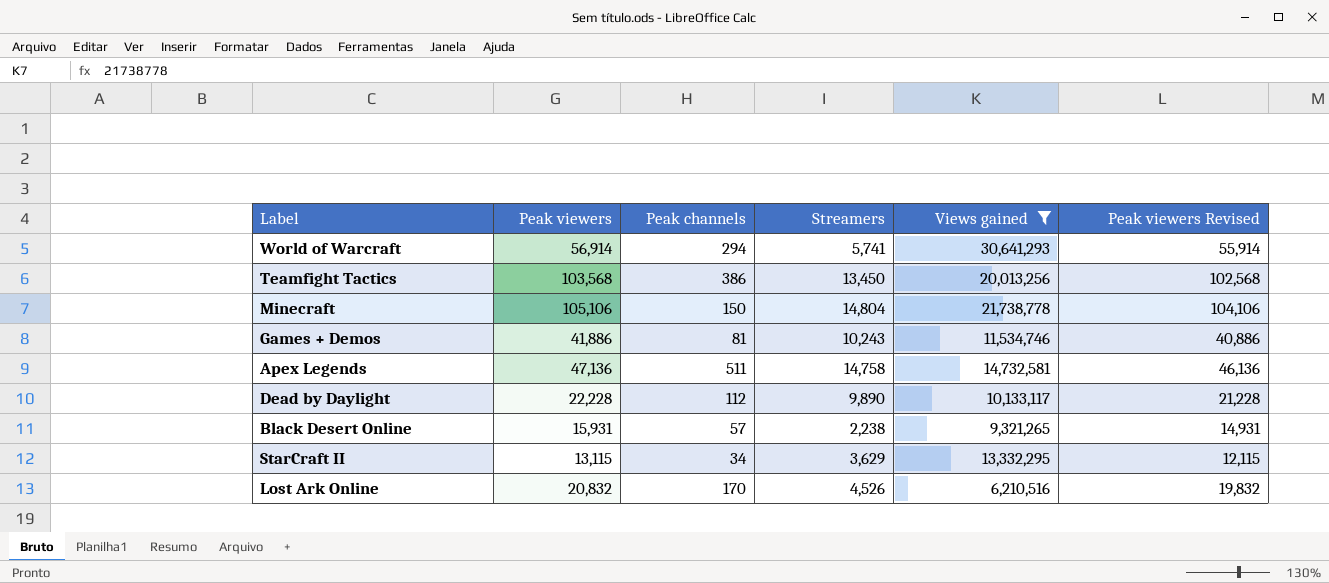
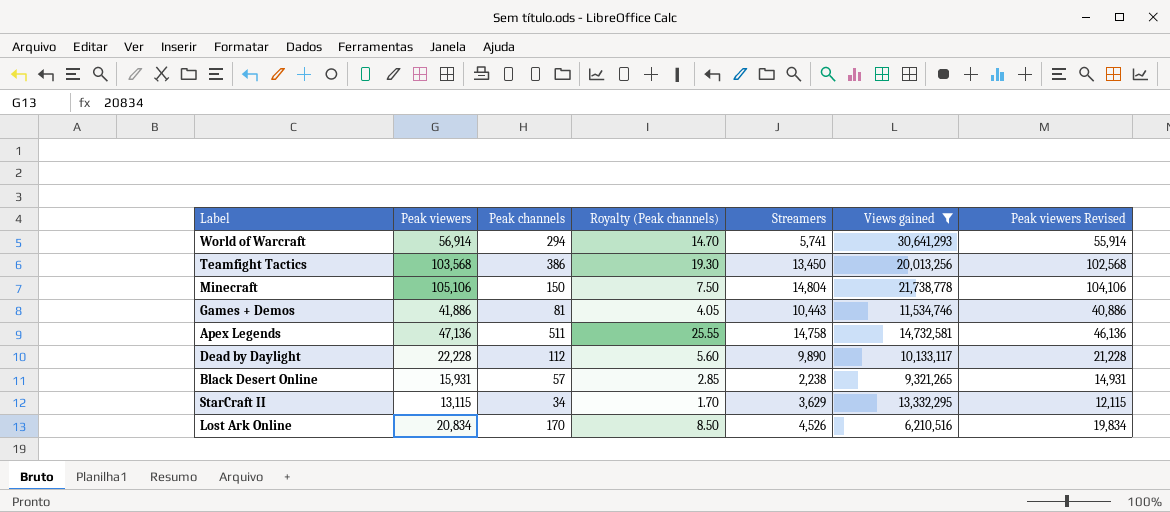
column Royalty (Peak channels) | formula: none -> [Peak channels] * 0.05
Games + Demos | Streamers: 10,243 -> 10,443
Lost Ark Online | Peak viewers: 20,832 -> 20,834
Lost Ark Online | Peak viewers Revised: 19,832 -> 19,834

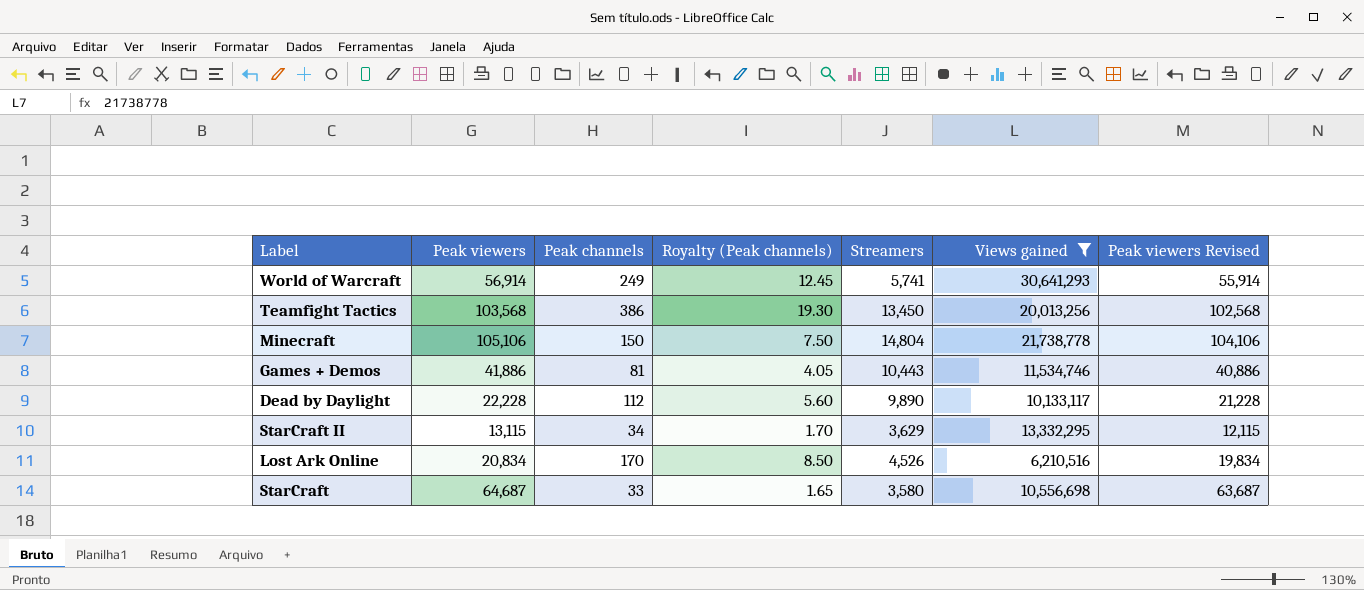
row Apex Legends: 47,136 | 511 | 25.55 | 14,758 | 14,732,581 | 46,136 -> none
row Black Desert Online: 15,931 | 57 | 2.85 | 2,238 | 9,321,265 | 14,931 -> none
World of Warcraft | Peak channels: 294 -> 249
World of Warcraft | Royalty (Peak channels): 14.70 -> 12.45
row StarCraft: none -> 64,687 | 33 | 1.65 | 3,580 | 10,556,698 | 63,687

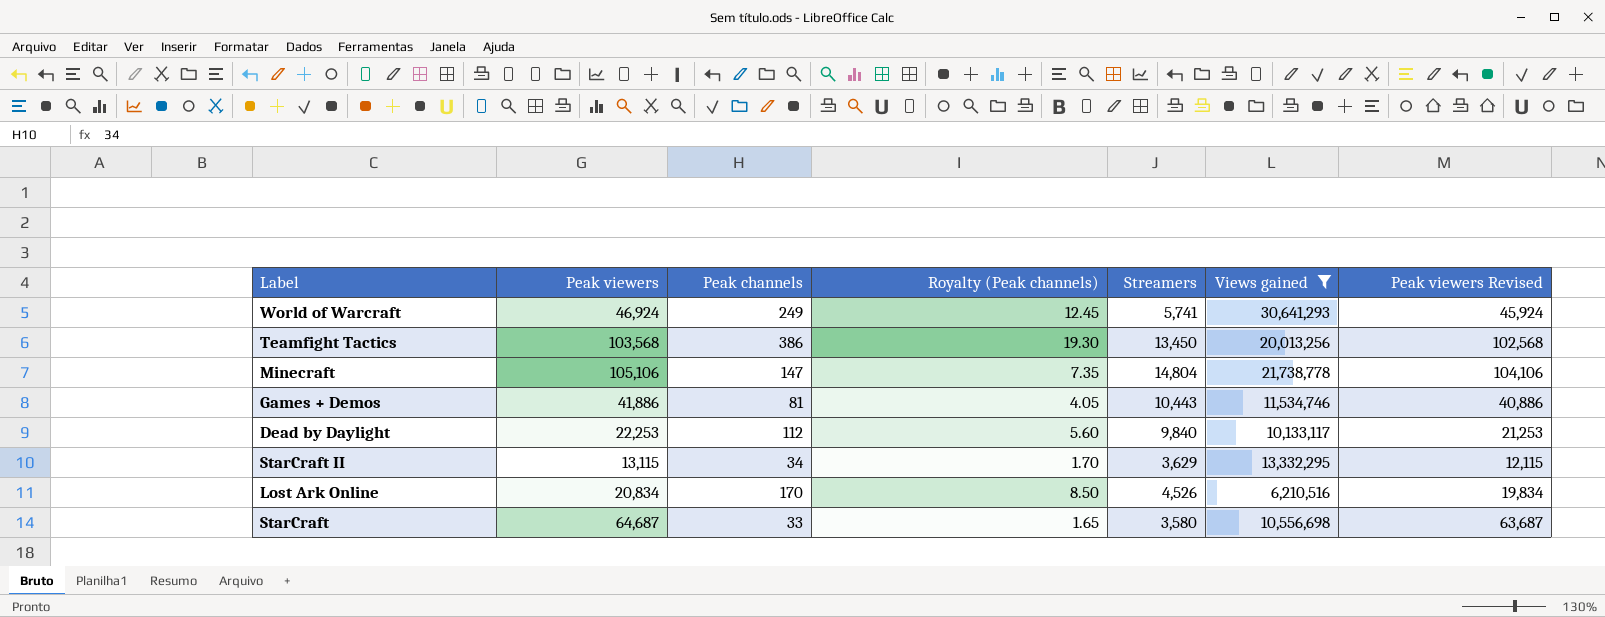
World of Warcraft | Peak viewers: 56,914 -> 46,924
World of Warcraft | Peak viewers Revised: 55,914 -> 45,924
Minecraft | Peak channels: 150 -> 147
Minecraft | Royalty (Peak channels): 7.50 -> 7.35
Dead by Daylight | Peak viewers: 22,228 -> 22,253
Dead by Daylight | Streamers: 9,890 -> 9,840
Dead by Daylight | Peak viewers Revised: 21,228 -> 21,253

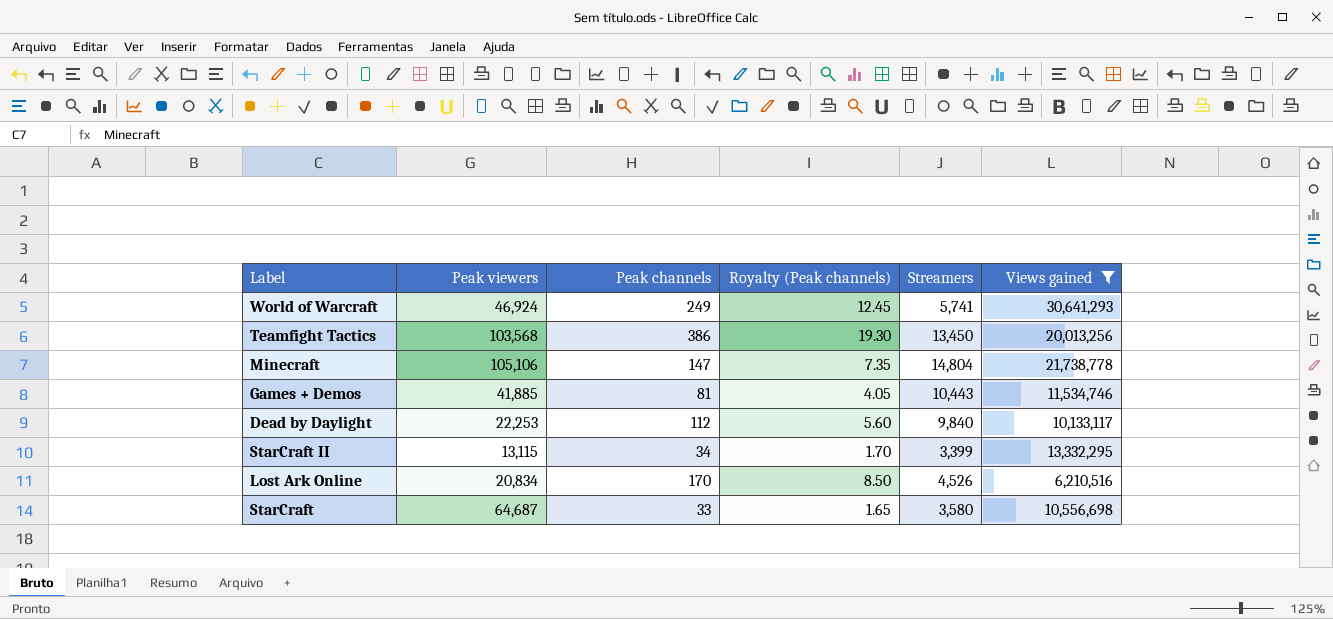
column Peak viewers Revised | formula: [Peak viewers] - 1000 -> none
Games + Demos | Peak viewers: 41,886 -> 41,885
StarCraft II | Streamers: 3,629 -> 3,399

